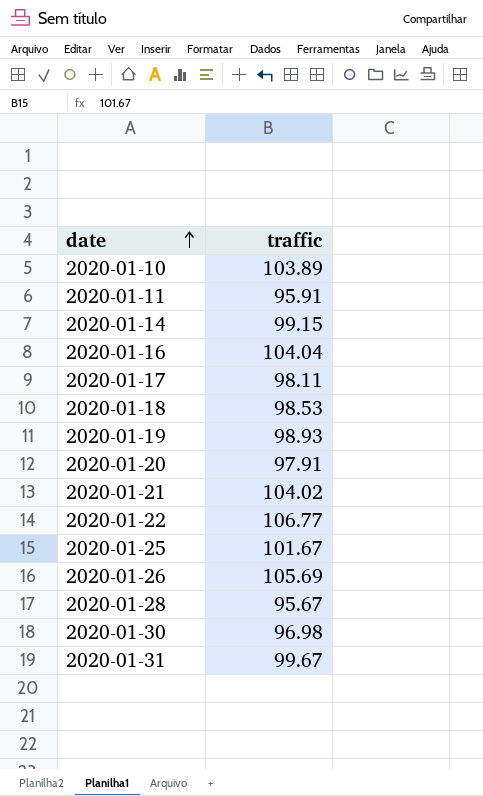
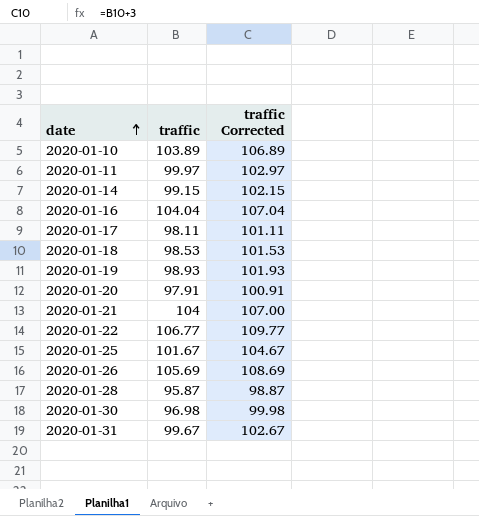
column traffic Corrected | formula: none -> [traffic] + 3
2020-01-11 | traffic: 95.91 -> 99.97
2020-01-21 | traffic: 104.02 -> 104
2020-01-28 | traffic: 95.67 -> 95.87

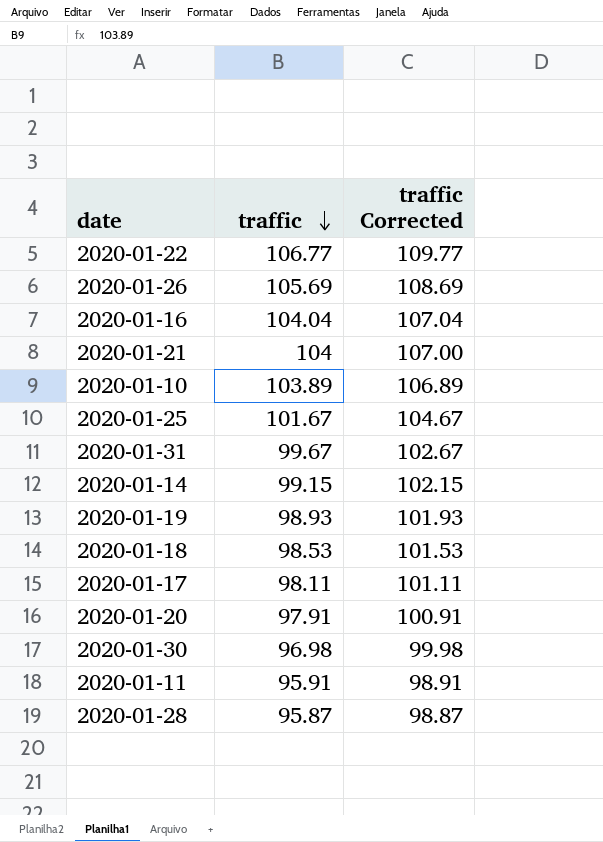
row order: date ascending -> traffic descending
2020-01-11 | traffic: 99.97 -> 95.91
2020-01-11 | traffic Corrected: 102.97 -> 98.91

